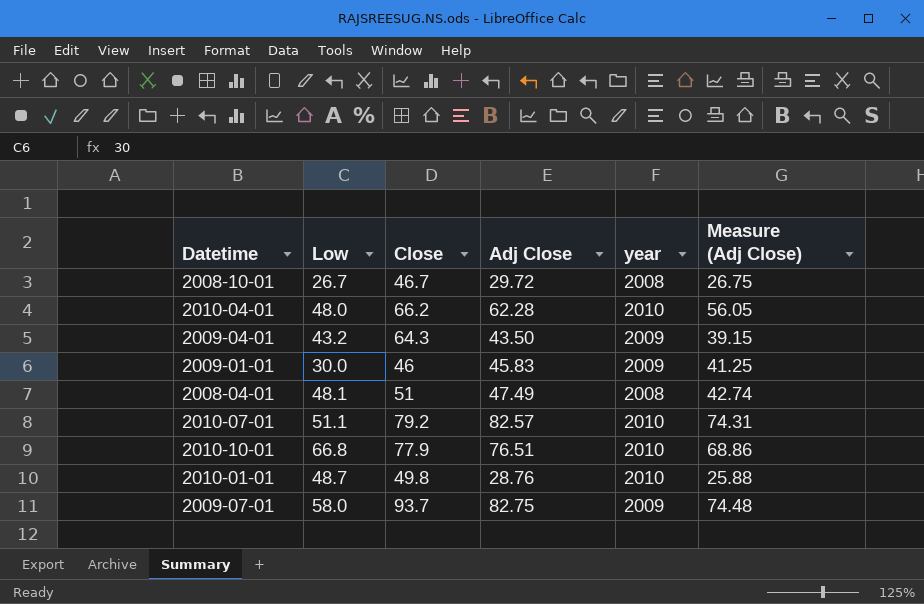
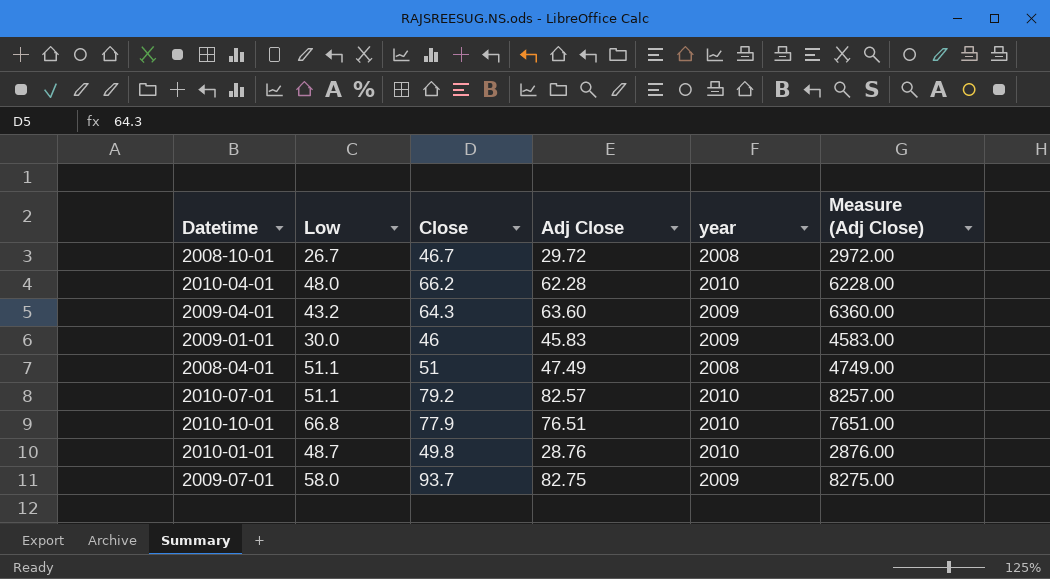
column Measure (Adj Close) | formula: [Adj Close] * 0.9 -> [Adj Close] * 100
2009-04-01 | Adj Close: 43.50 -> 63.60
2008-04-01 | Low: 48.1 -> 51.1

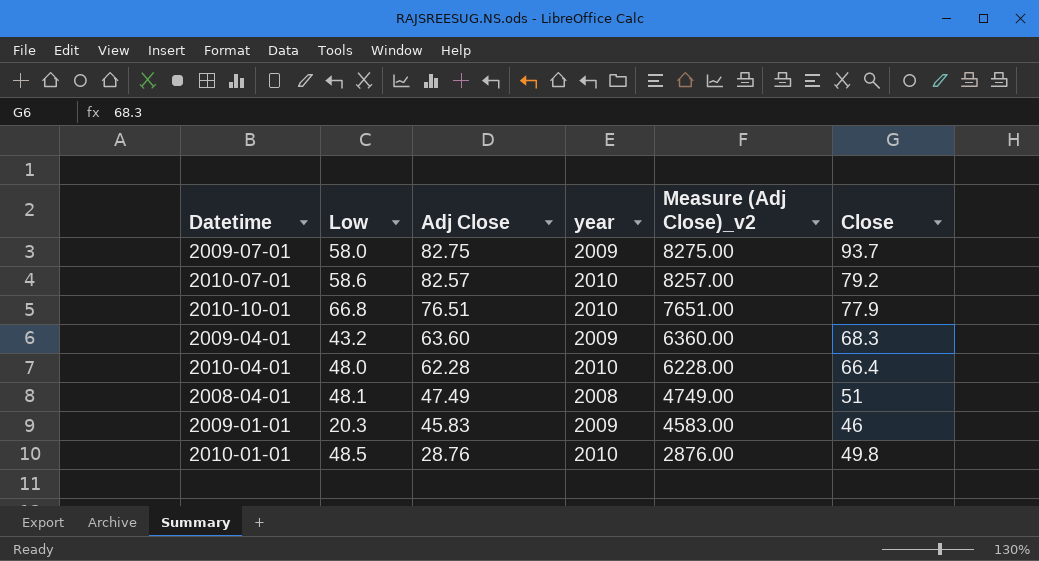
row order: none -> Adj Close descending
column name: Measure (Adj Close) -> Measure (Adj Close)_v2
column Close | position: 3 -> 6
row 2008-10-01: 26.7 | 46.7 | 29.72 | 2008 | 2972.00 -> none
2010-07-01 | Low: 51.1 -> 58.6
2009-04-01 | Close: 64.3 -> 68.3
2010-04-01 | Close: 66.2 -> 66.4
2008-04-01 | Low: 51.1 -> 48.1
2009-01-01 | Low: 30.0 -> 20.3
2010-01-01 | Low: 48.7 -> 48.5

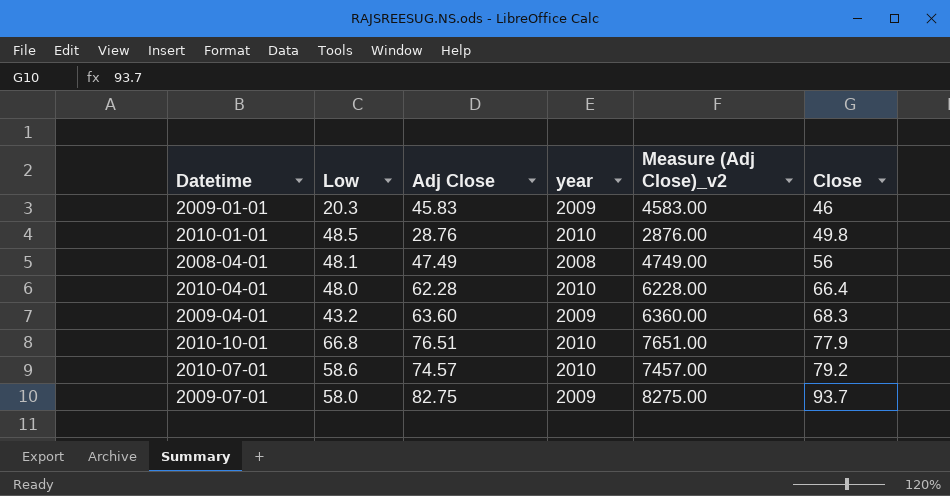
row order: Adj Close descending -> Close ascending
2008-04-01 | Close: 51 -> 56
2010-07-01 | Adj Close: 82.57 -> 74.57
2010-07-01 | Measure (Adj Close)_v2: 8257.00 -> 7457.00

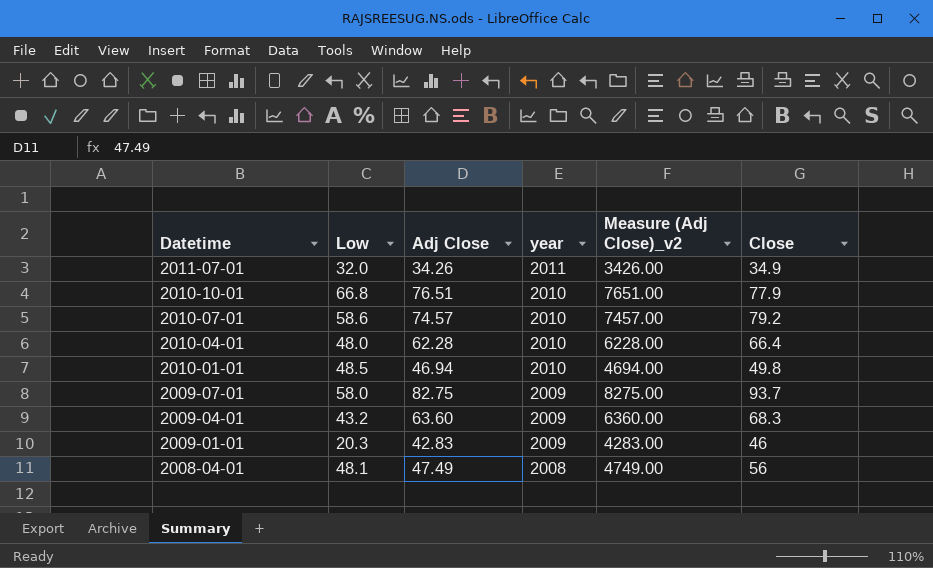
row order: Close ascending -> Datetime descending
row 2011-07-01: none -> 32.0 | 34.26 | 2011 | 3426.00 | 34.9
2010-01-01 | Adj Close: 28.76 -> 46.94
2010-01-01 | Measure (Adj Close)_v2: 2876.00 -> 4694.00
2009-01-01 | Adj Close: 45.83 -> 42.83
2009-01-01 | Measure (Adj Close)_v2: 4583.00 -> 4283.00

